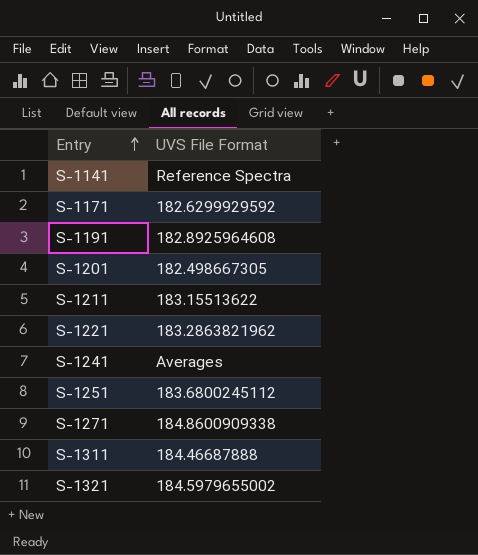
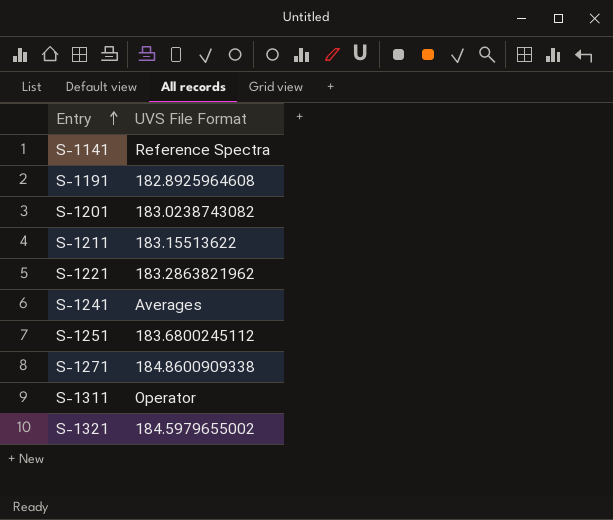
row S-1171: 182.6299929592 -> none
S-1201 | UVS File Format: 182.498667305 -> 183.0238743082
S-1311 | UVS File Format: 184.46687888 -> Operator

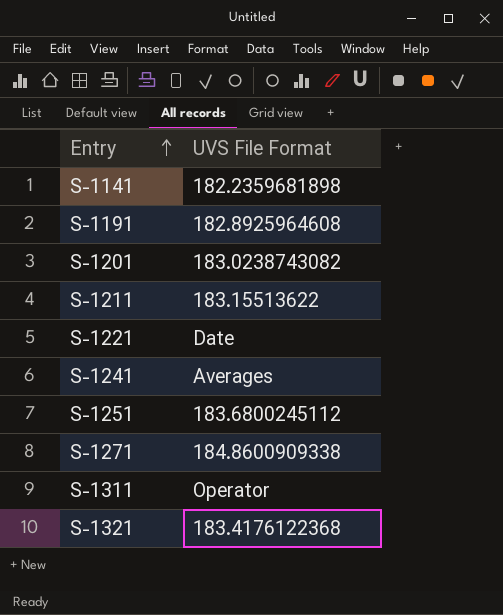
S-1141 | UVS File Format: Reference Spectra -> 182.2359681898
S-1221 | UVS File Format: 183.2863821962 -> Date
S-1321 | UVS File Format: 184.5979655002 -> 183.4176122368

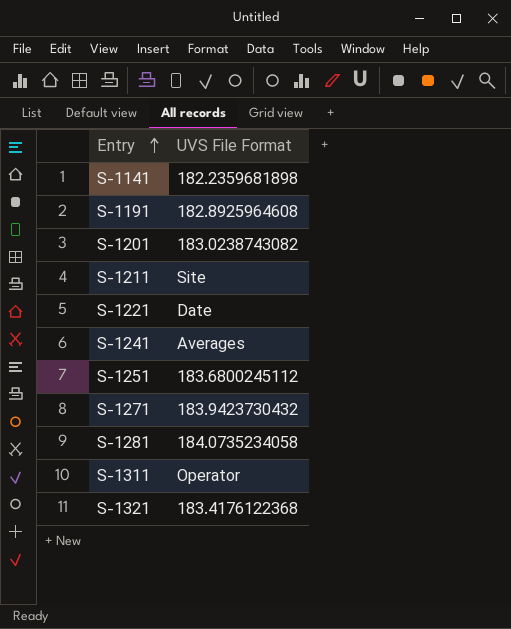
S-1211 | UVS File Format: 183.15513622 -> Site
S-1271 | UVS File Format: 184.8600909338 -> 183.9423730432
row S-1281: none -> 184.0735234058

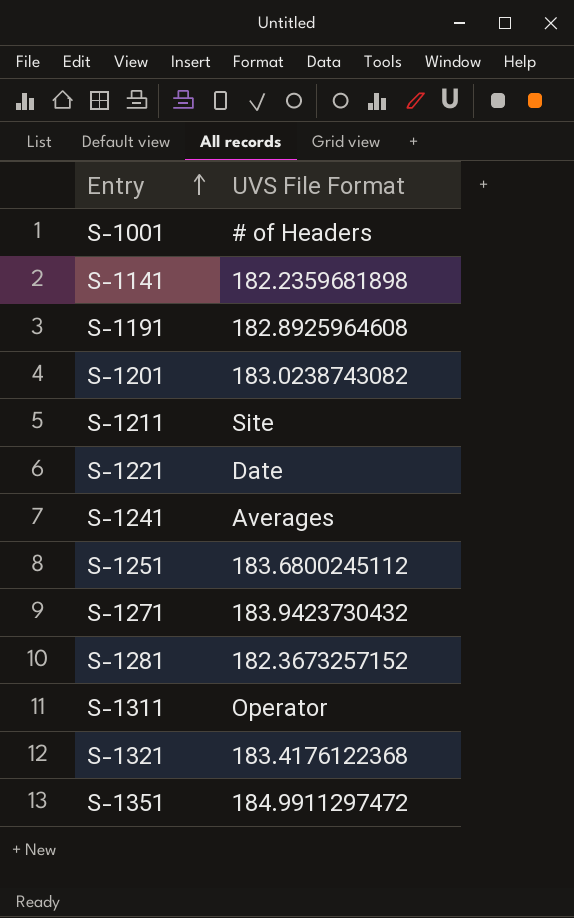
row S-1001: none -> # of Headers
S-1281 | UVS File Format: 184.0735234058 -> 182.3673257152
row S-1351: none -> 184.9911297472

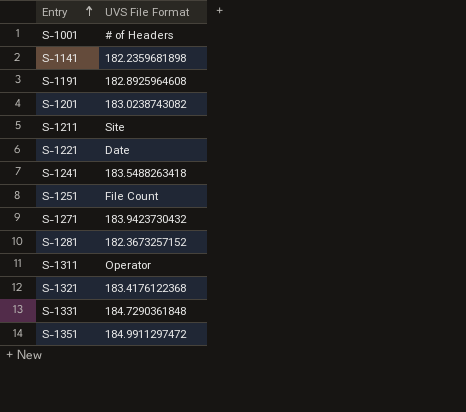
S-1241 | UVS File Format: Averages -> 183.5488263418
S-1251 | UVS File Format: 183.6800245112 -> File Count
row S-1331: none -> 184.7290361848

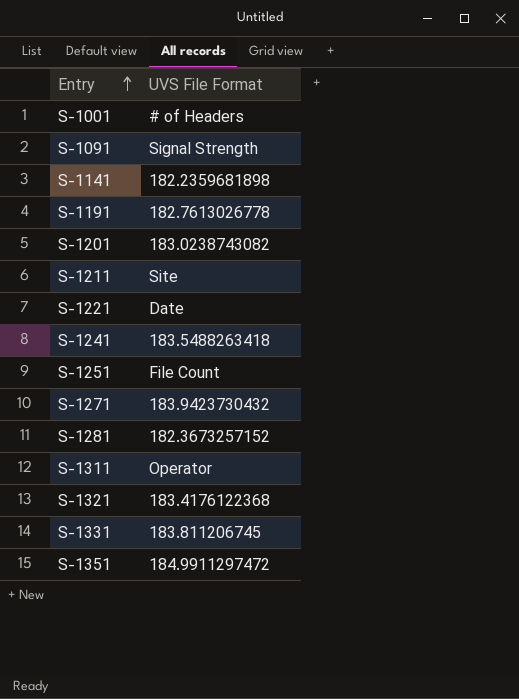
row S-1091: none -> Signal Strength
S-1191 | UVS File Format: 182.8925964608 -> 182.7613026778
S-1331 | UVS File Format: 184.7290361848 -> 183.811206745

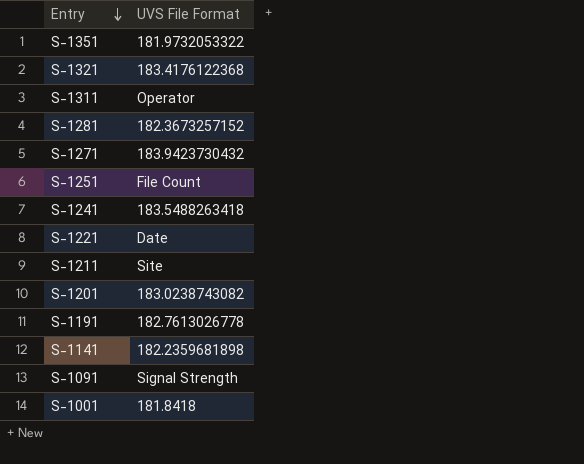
row order: Entry ascending -> Entry descending
row S-1331: 183.811206745 -> none
S-1351 | UVS File Format: 184.9911297472 -> 181.9732053322
S-1001 | UVS File Format: # of Headers -> 181.8418

